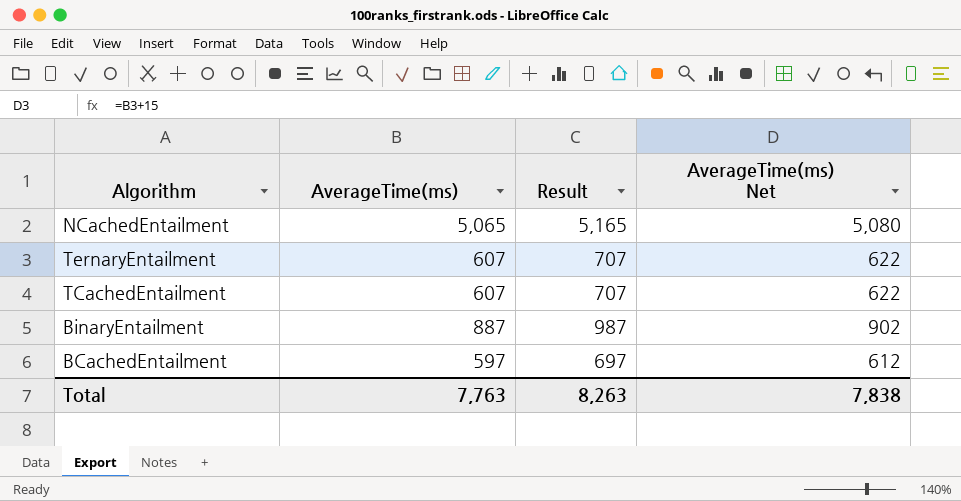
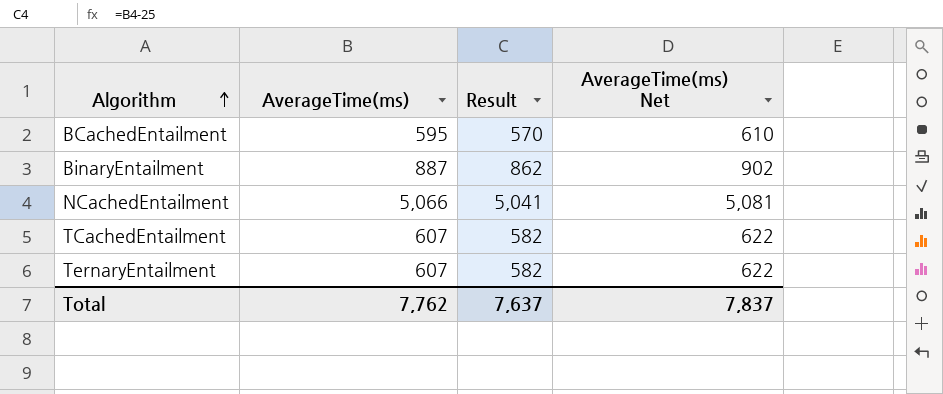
row order: none -> Algorithm ascending
column Result | formula: [AverageTime(ms)] + 100 -> [AverageTime(ms)] - 25
BCachedEntailment | AverageTime(ms): 597 -> 595
BCachedEntailment | AverageTime(ms) Net: 612 -> 610
NCachedEntailment | AverageTime(ms): 5,065 -> 5,066
NCachedEntailment | AverageTime(ms) Net: 5,080 -> 5,081
Total | AverageTime(ms): 7,763 -> 7,762
Total | Result: 8,263 -> 7,637
Total | AverageTime(ms) Net: 7,838 -> 7,837

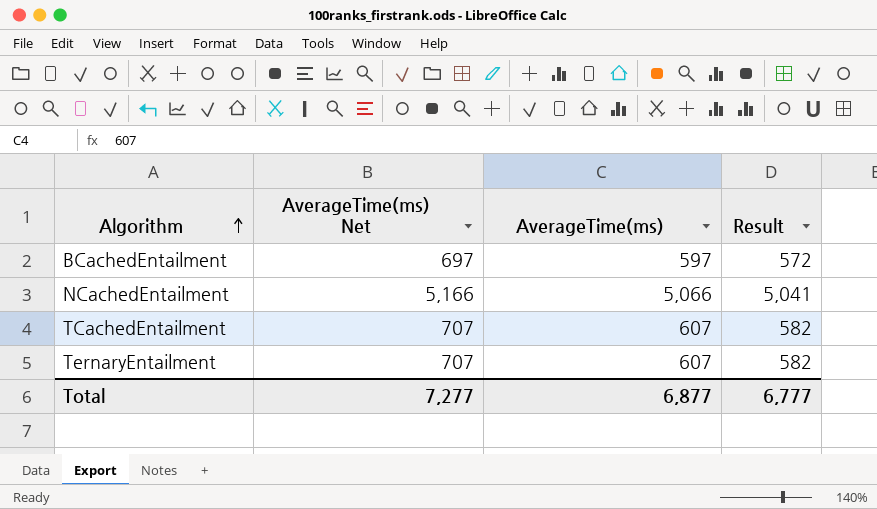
column AverageTime(ms) Net | formula: [AverageTime(ms)] + 15 -> [AverageTime(ms)] + 100
column AverageTime(ms) Net | position: 4 -> 2
row BinaryEntailment: 887 | 862 | 902 -> none
BCachedEntailment | AverageTime(ms): 595 -> 597
BCachedEntailment | Result: 570 -> 572
Total | AverageTime(ms) Net: 7,837 -> 7,277
Total | AverageTime(ms): 7,762 -> 6,877
Total | Result: 7,637 -> 6,777

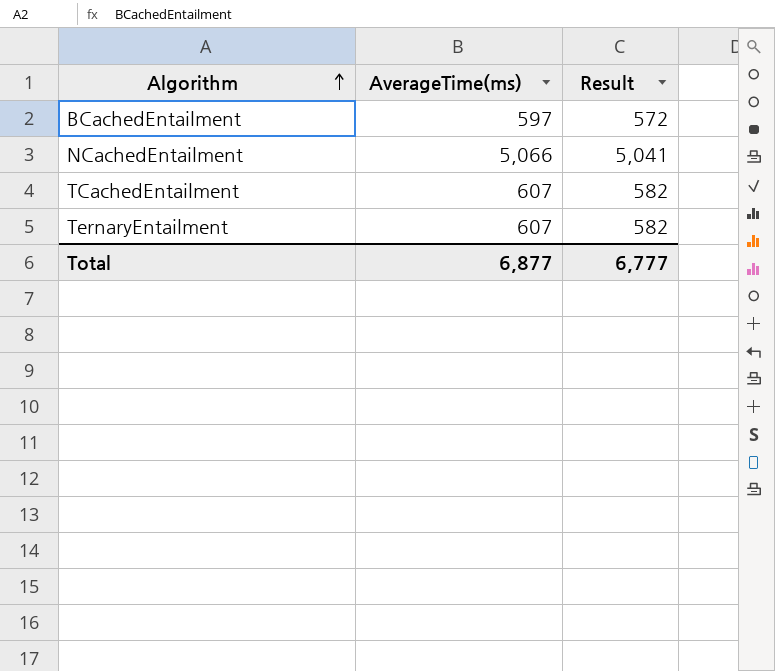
column AverageTime(ms) Net | formula: [AverageTime(ms)] + 100 -> none

